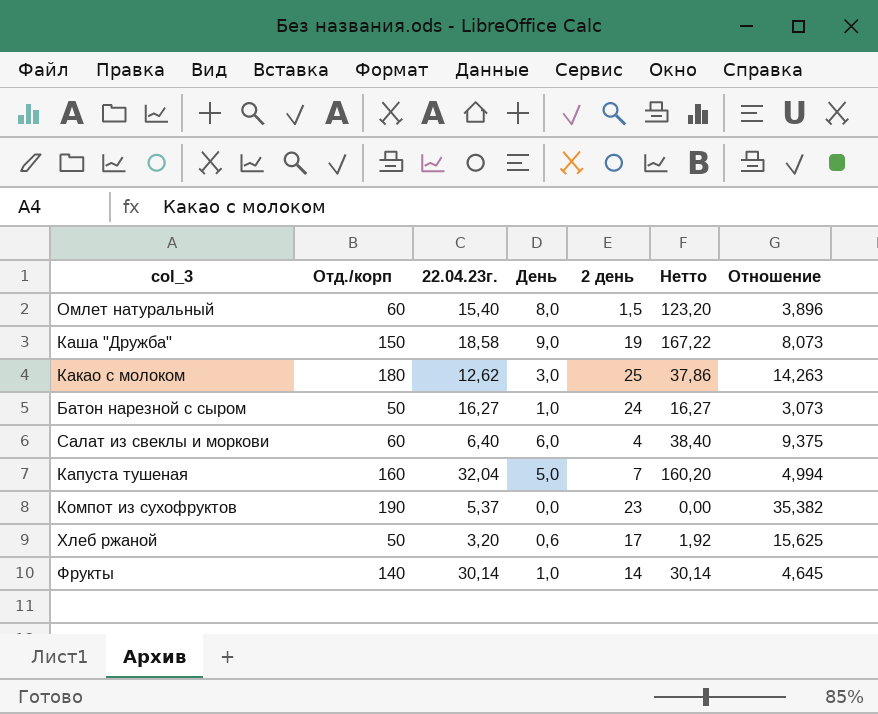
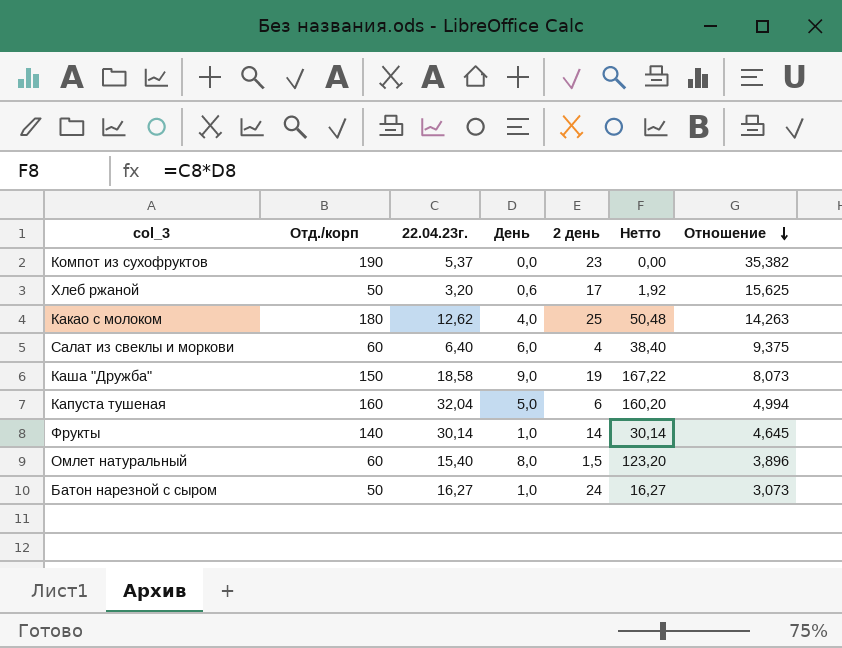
row order: none -> Отношение descending
Какао с молоком | День: 3,0 -> 4,0
Какао с молоком | Нетто: 37,86 -> 50,48
Капуста тушеная | 2 день: 7 -> 6

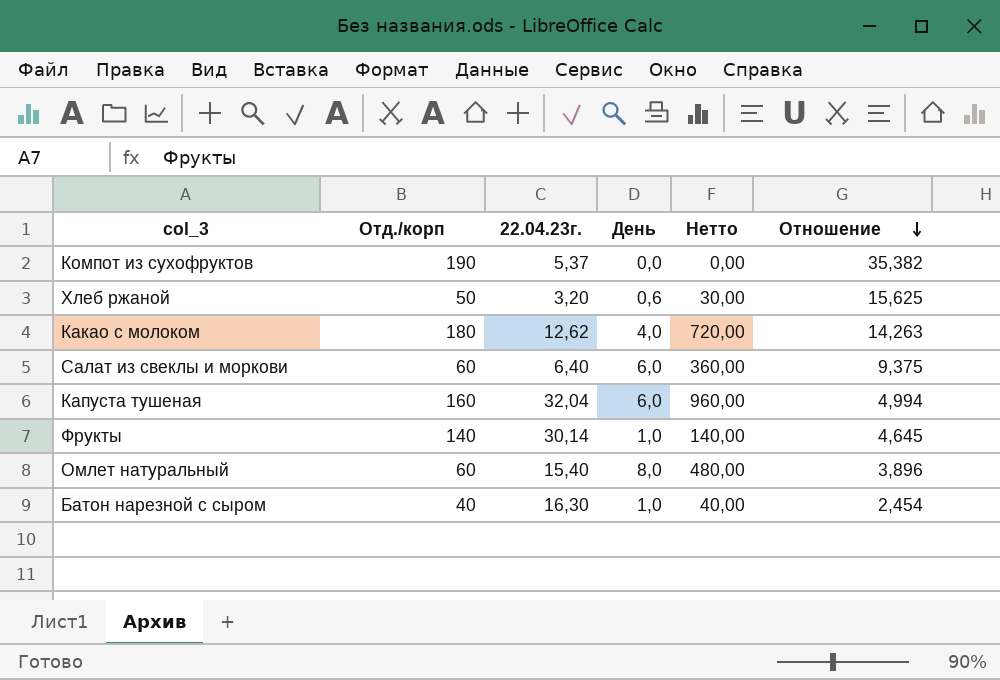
column 2 день | position: 5 -> none
column Нетто | formula: [22.04.23г.] * [День] -> [Отд./корп] * [День]
row Каша "Дружба": 150 | 18,58 | 9,0 | 19 | 167,22 | 8,073 -> none
Капуста тушеная | День: 5,0 -> 6,0
Батон нарезной с сыром | Отд./корп: 50 -> 40
Батон нарезной с сыром | 22.04.23г.: 16,27 -> 16,30
Батон нарезной с сыром | Отношение: 3,073 -> 2,454

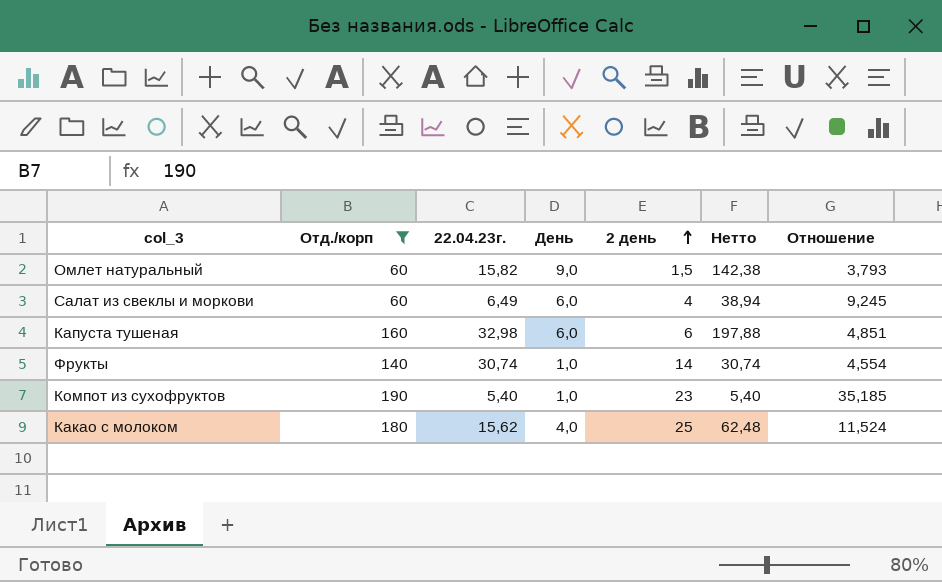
filter: none -> Отд./корп >= 60
row order: Отношение descending -> 2 день ascending
column 2 день | position: none -> 5
column Нетто | formula: [Отд./корп] * [День] -> [22.04.23г.] * [День]
Омлет натуральный | 22.04.23г.: 15,40 -> 15,82
Омлет натуральный | День: 8,0 -> 9,0
Омлет натуральный | Отношение: 3,896 -> 3,793
Салат из свеклы и моркови | 22.04.23г.: 6,40 -> 6,49
Салат из свеклы и моркови | Отношение: 9,375 -> 9,245
Капуста тушеная | 22.04.23г.: 32,04 -> 32,98
Капуста тушеная | Отношение: 4,994 -> 4,851
Фрукты | 22.04.23г.: 30,14 -> 30,74
Фрукты | Отношение: 4,645 -> 4,554
Компот из сухофруктов | 22.04.23г.: 5,37 -> 5,40
Компот из сухофруктов | День: 0,0 -> 1,0
Компот из сухофруктов | Отношение: 35,382 -> 35,185
Какао с молоком | 22.04.23г.: 12,62 -> 15,62
Какао с молоком | Отношение: 14,263 -> 11,524

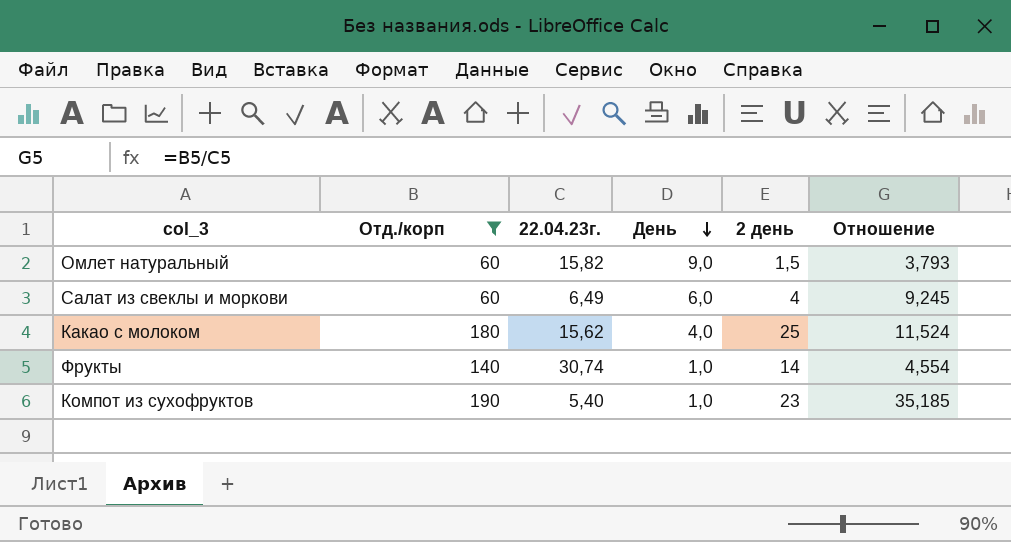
row order: 2 день ascending -> День descending
column Нетто | formula: [22.04.23г.] * [День] -> none
row Капуста тушеная: 160 | 32,98 | 6,0 | 6 | 197,88 | 4,851 -> none

